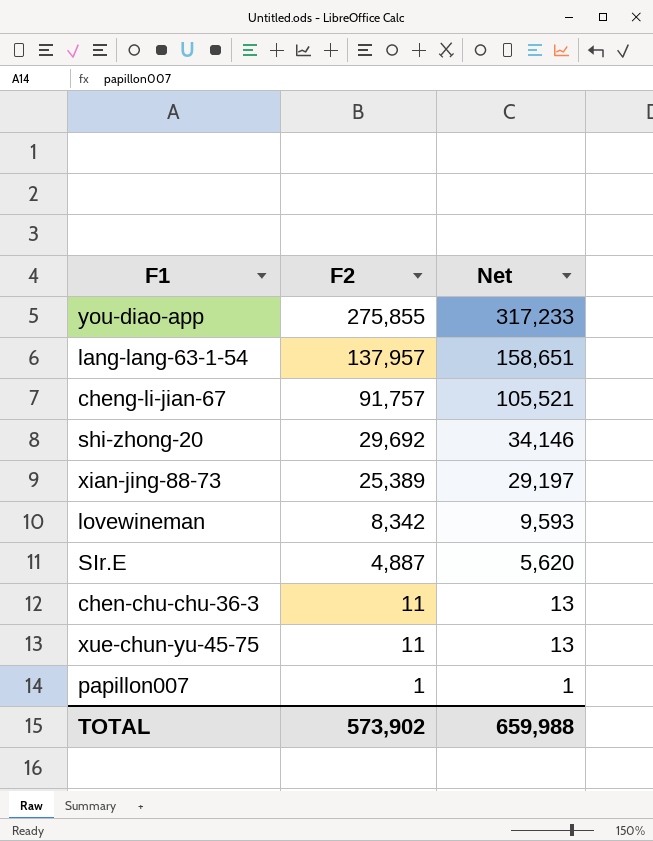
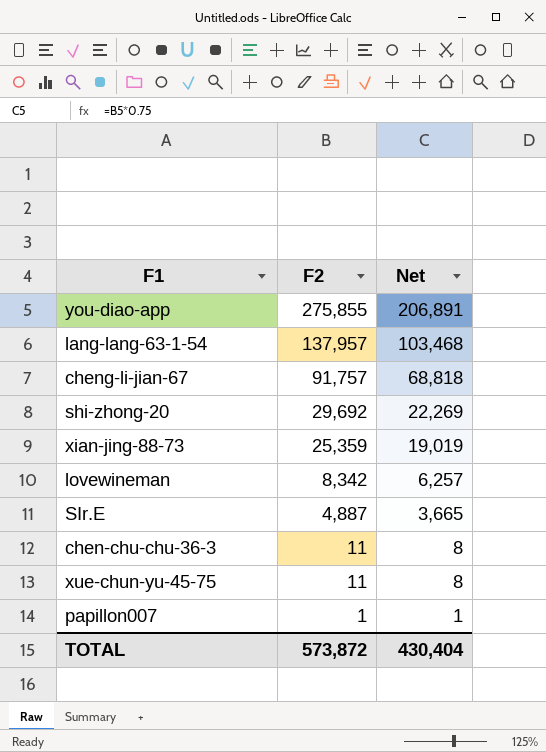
column Net | formula: [F2] * 1.15 -> [F2] * 0.75
xian-jing-88-73 | F2: 25,389 -> 25,359
TOTAL | F2: 573,902 -> 573,872
TOTAL | Net: 659,988 -> 430,404

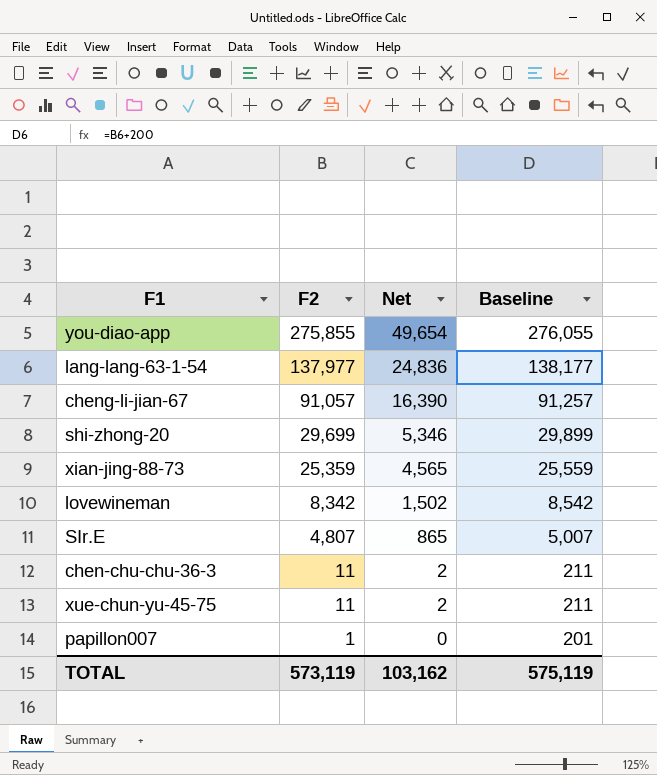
column Net | formula: [F2] * 0.75 -> [F2] * 0.18
column Baseline | formula: none -> [F2] + 200
lang-lang-63-1-54 | F2: 137,957 -> 137,977
cheng-li-jian-67 | F2: 91,757 -> 91,057
shi-zhong-20 | F2: 29,692 -> 29,699
SIr.E | F2: 4,887 -> 4,807
TOTAL | F2: 573,872 -> 573,119
TOTAL | Net: 430,404 -> 103,162

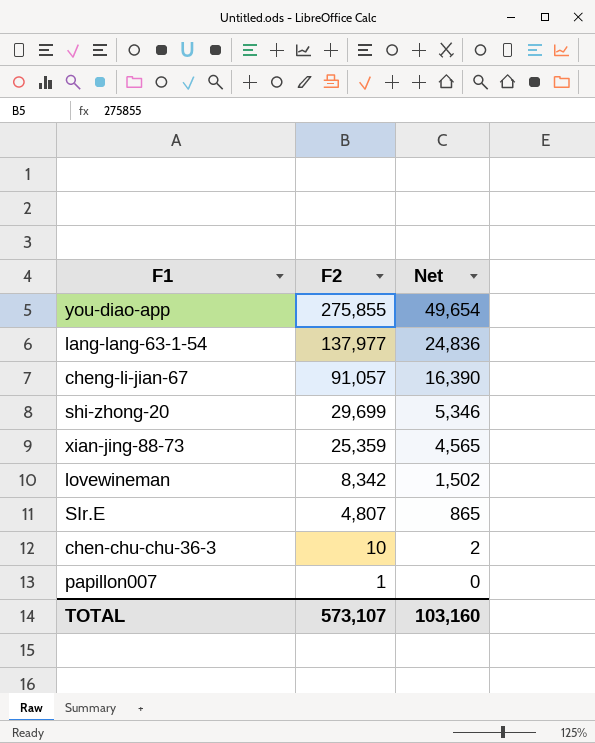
column Baseline | formula: [F2] + 200 -> none
row xue-chun-yu-45-75: 11 | 2 | 211 -> none
chen-chu-chu-36-3 | F2: 11 -> 10
TOTAL | F2: 573,119 -> 573,107
TOTAL | Net: 103,162 -> 103,160

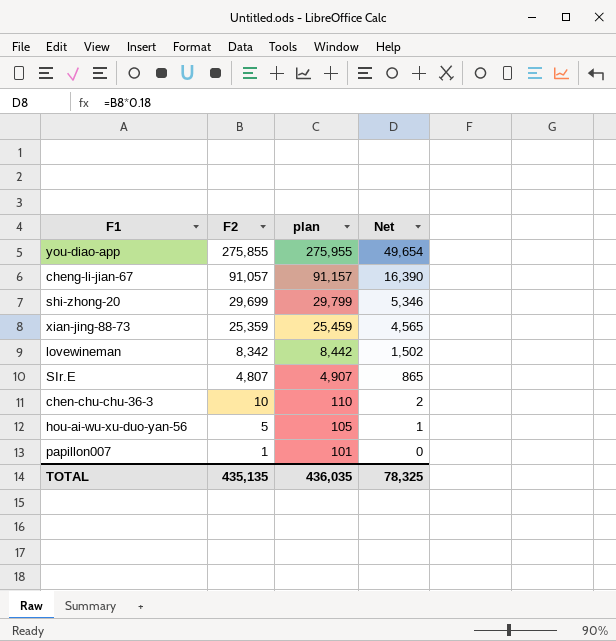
column plan | formula: none -> [F2] + 100
row lang-lang-63-1-54: 137,977 | 24,836 -> none
row hou-ai-wu-xu-duo-yan-56: none -> 5 | 105 | 1
TOTAL | F2: 573,107 -> 435,135
TOTAL | Net: 103,160 -> 78,325

